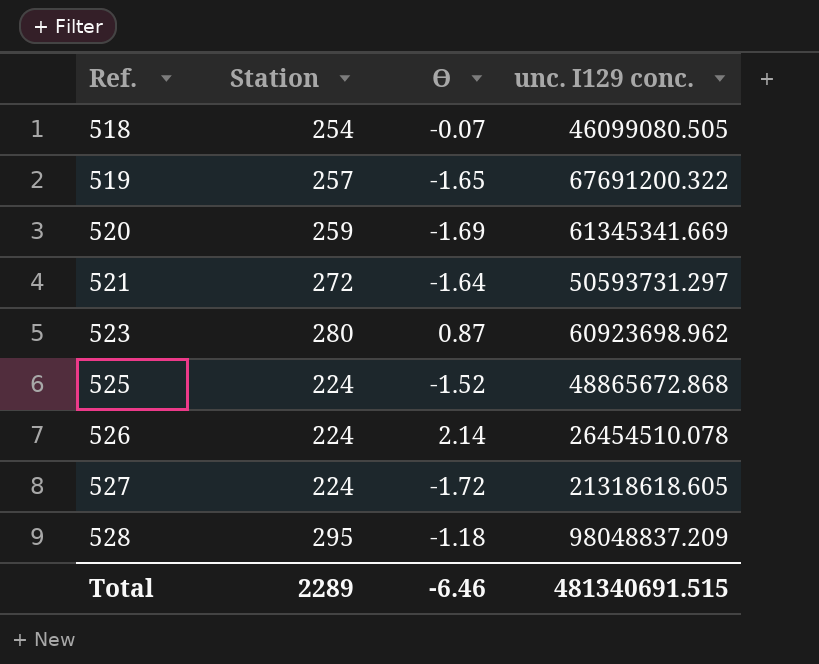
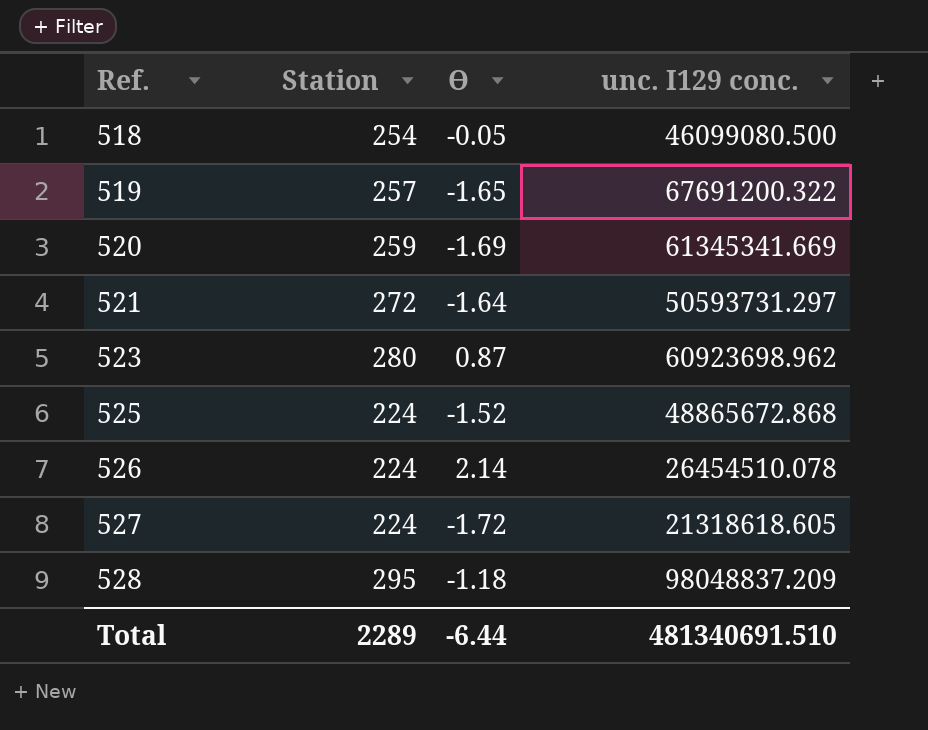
518 | ϴ: -0.07 -> -0.05
518 | unc. I129 conc.: 46099080.505 -> 46099080.500
Total | ϴ: -6.46 -> -6.44
Total | unc. I129 conc.: 481340691.515 -> 481340691.510

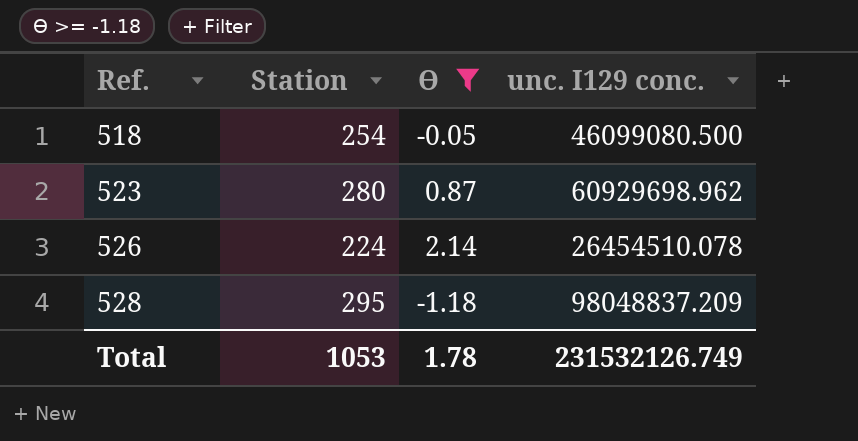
filter: none -> ϴ >= -1.18
523 | unc. I129 conc.: 60923698.962 -> 60929698.962
Total | Station: 2289 -> 1053
Total | ϴ: -6.44 -> 1.78
Total | unc. I129 conc.: 481340691.510 -> 231532126.749

